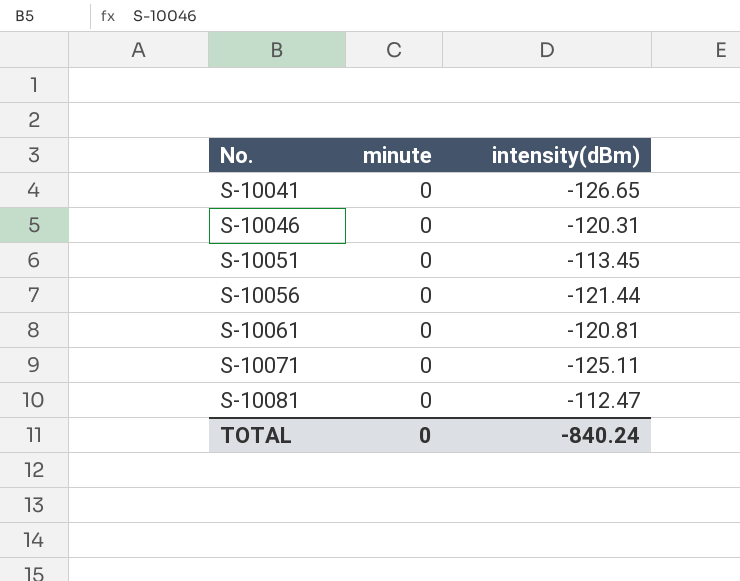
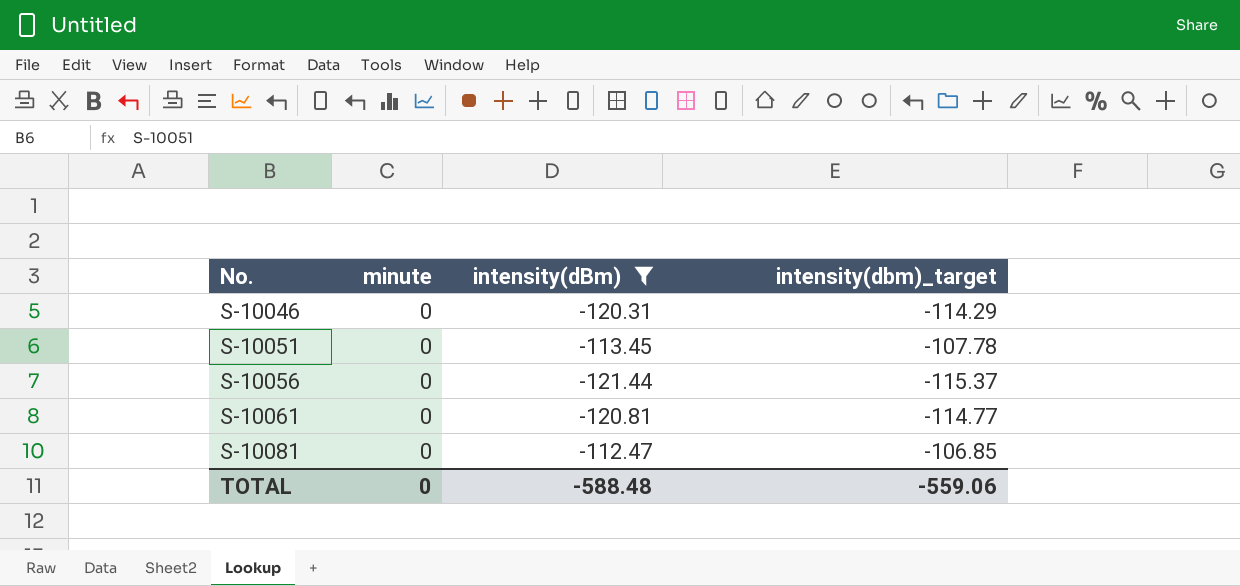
filter: none -> intensity(dBm) >= -121.44
column intensity(dbm)_target | formula: none -> [intensity(dBm)] * 0.95
TOTAL | intensity(dBm): -840.24 -> -588.48

